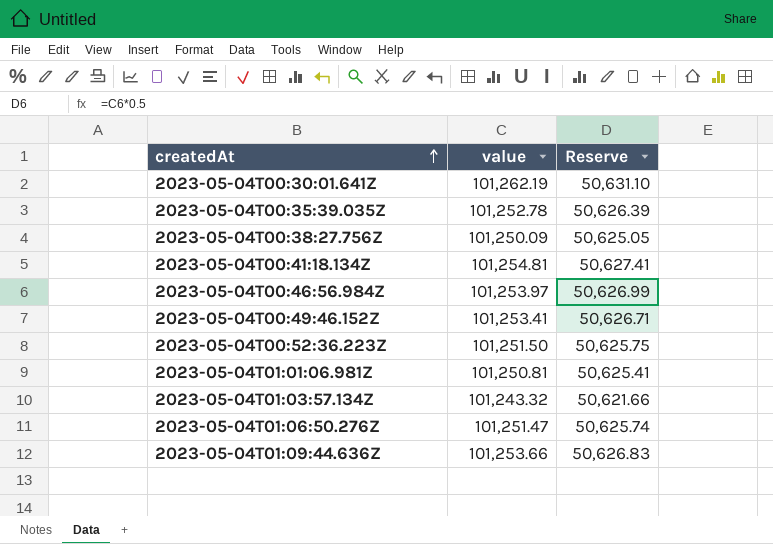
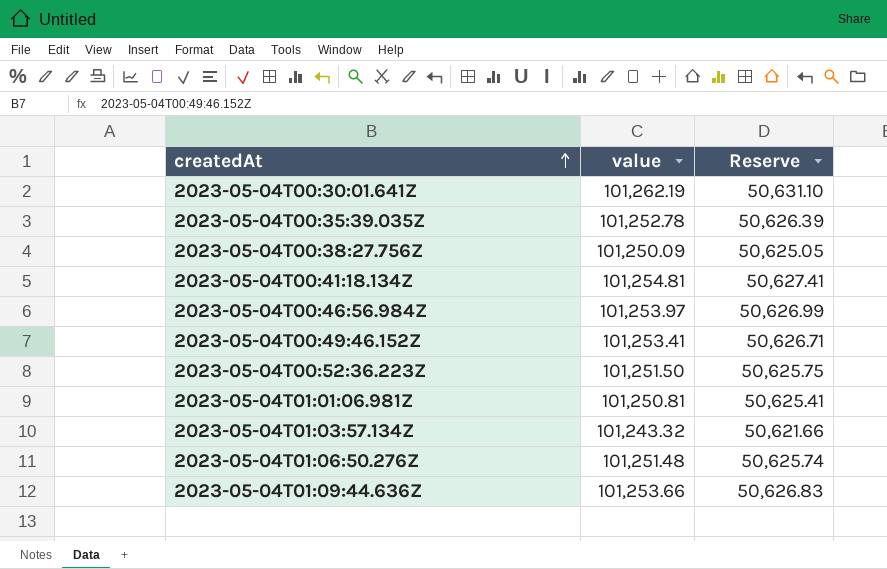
2023-05-04T01:06:50.276Z | value: 101,251.47 -> 101,251.48

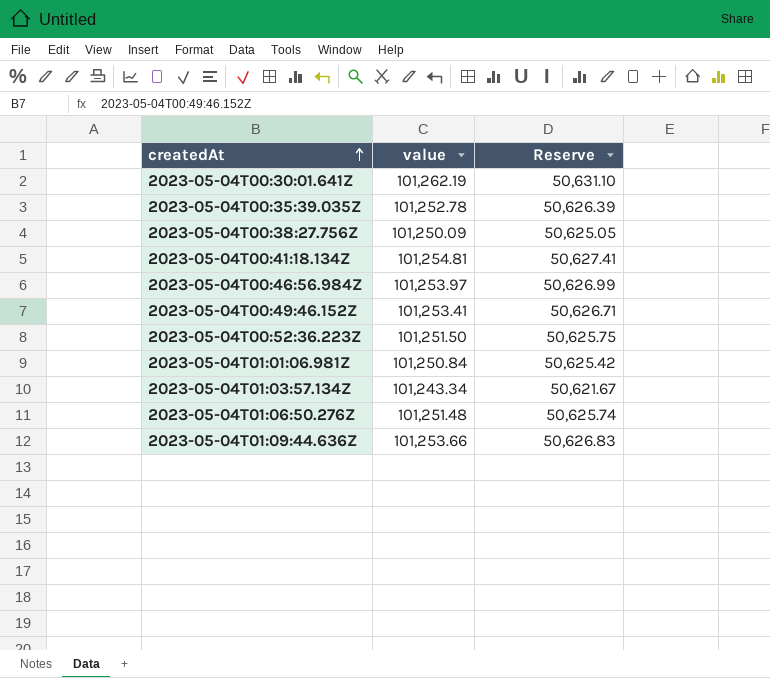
2023-05-04T01:01:06.981Z | value: 101,250.81 -> 101,250.84
2023-05-04T01:01:06.981Z | Reserve: 50,625.41 -> 50,625.42
2023-05-04T01:03:57.134Z | value: 101,243.32 -> 101,243.34
2023-05-04T01:03:57.134Z | Reserve: 50,621.66 -> 50,621.67

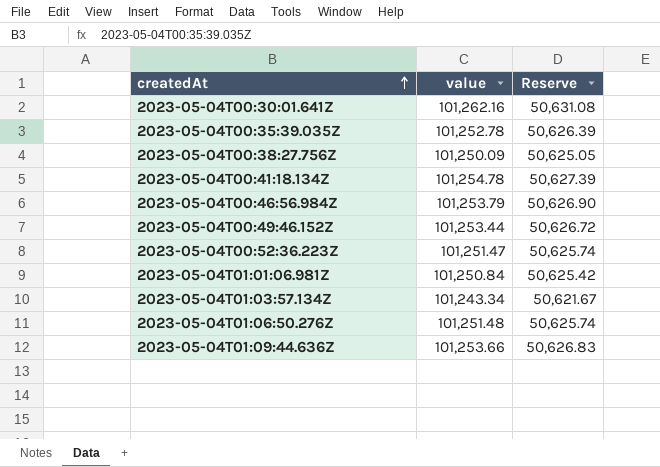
2023-05-04T00:30:01.641Z | value: 101,262.19 -> 101,262.16
2023-05-04T00:30:01.641Z | Reserve: 50,631.10 -> 50,631.08
2023-05-04T00:41:18.134Z | value: 101,254.81 -> 101,254.78
2023-05-04T00:41:18.134Z | Reserve: 50,627.41 -> 50,627.39
2023-05-04T00:46:56.984Z | value: 101,253.97 -> 101,253.79
2023-05-04T00:46:56.984Z | Reserve: 50,626.99 -> 50,626.90
2023-05-04T00:49:46.152Z | value: 101,253.41 -> 101,253.44
2023-05-04T00:49:46.152Z | Reserve: 50,626.71 -> 50,626.72
2023-05-04T00:52:36.223Z | value: 101,251.50 -> 101,251.47
2023-05-04T00:52:36.223Z | Reserve: 50,625.75 -> 50,625.74

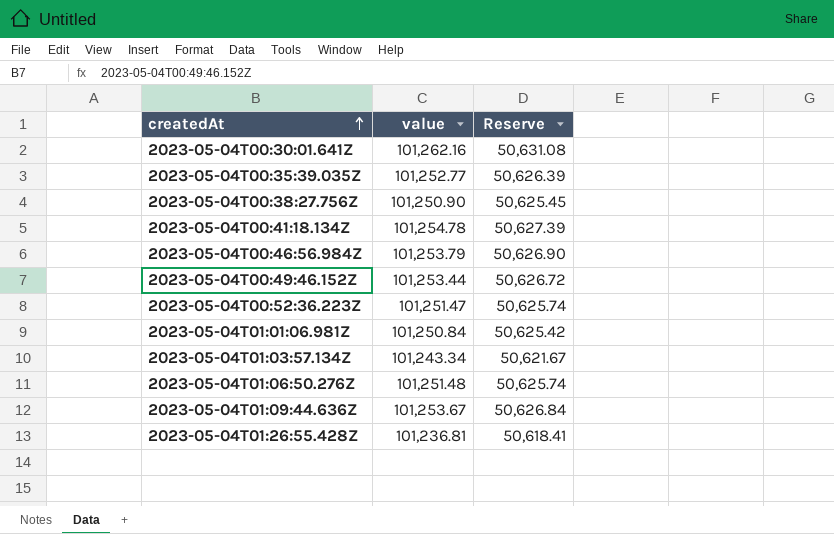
2023-05-04T00:35:39.035Z | value: 101,252.78 -> 101,252.77
2023-05-04T00:38:27.756Z | value: 101,250.09 -> 101,250.90
2023-05-04T00:38:27.756Z | Reserve: 50,625.05 -> 50,625.45
2023-05-04T01:09:44.636Z | value: 101,253.66 -> 101,253.67
2023-05-04T01:09:44.636Z | Reserve: 50,626.83 -> 50,626.84
row 2023-05-04T01:26:55.428Z: none -> 101,236.81 | 50,618.41

